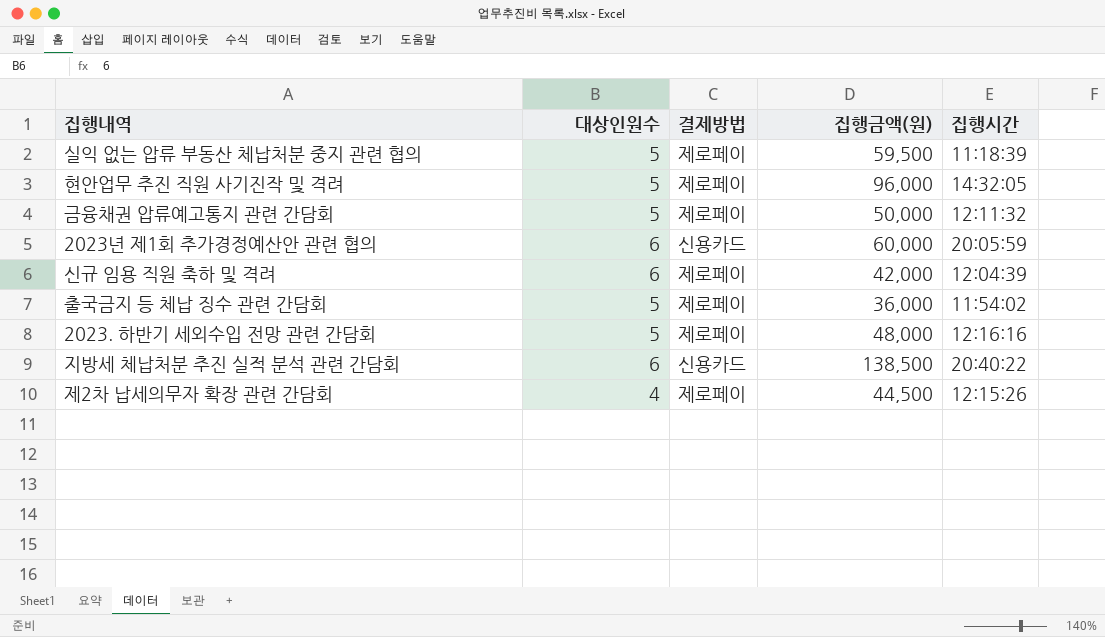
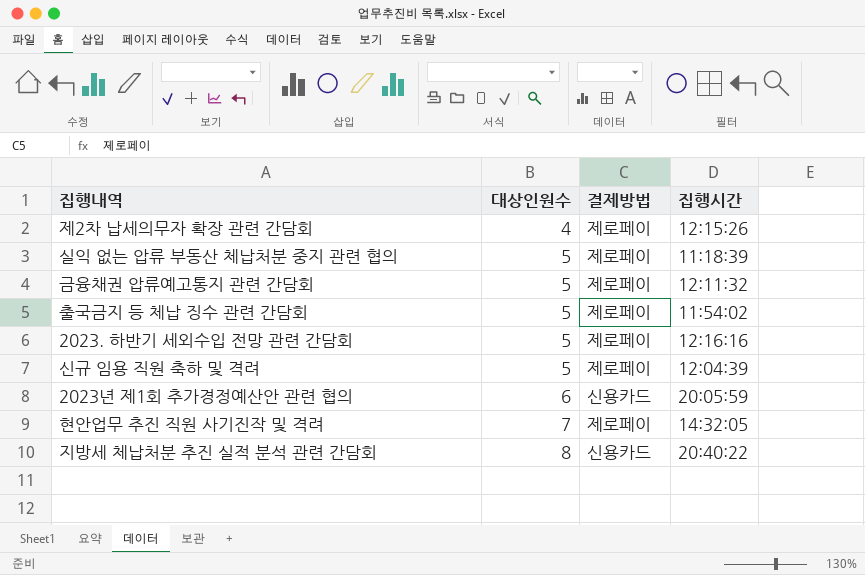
row order: none -> 대상인원수 ascending
column 집행금액(원) | position: 4 -> none
신규 임용 직원 축하 및 격려 | 대상인원수: 6 -> 5
현안업무 추진 직원 사기진작 및 격려 | 대상인원수: 5 -> 7
지방세 체납처분 추진 실적 분석 관련 간담회 | 대상인원수: 6 -> 8

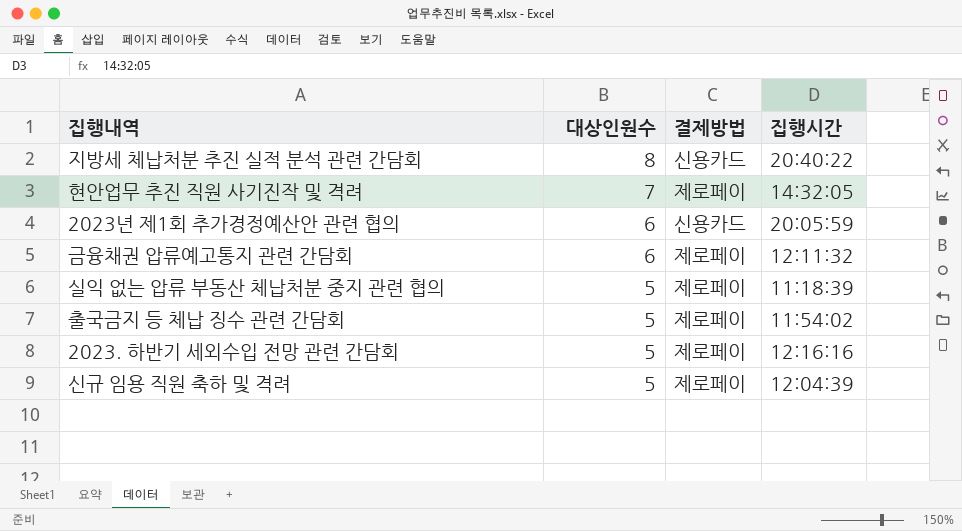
row order: 대상인원수 ascending -> 대상인원수 descending
row 제2차 납세의무자 확장 관련 간담회: 4 | 제로페이 | 12:15:26 -> none
금융채권 압류예고통지 관련 간담회 | 대상인원수: 5 -> 6

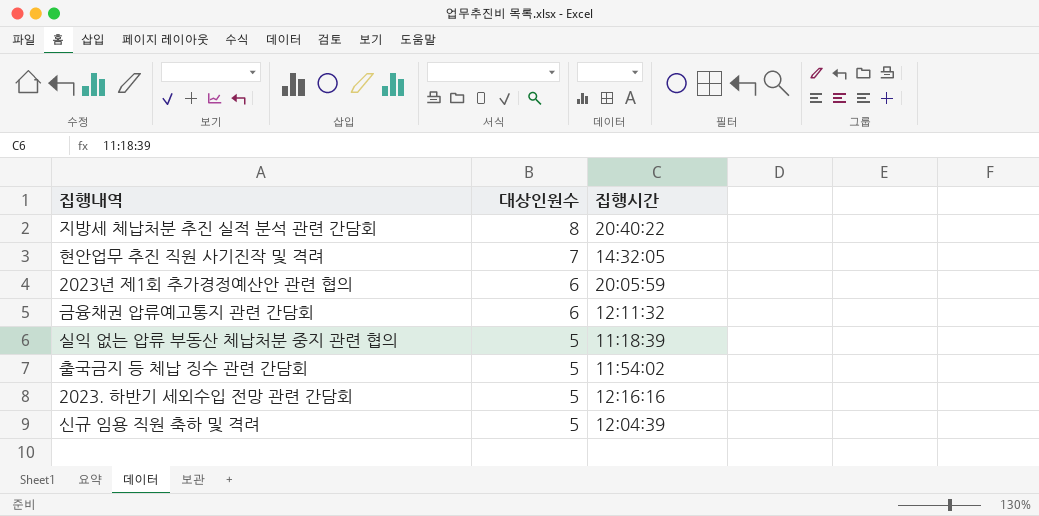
column 결제방법 | position: 3 -> none

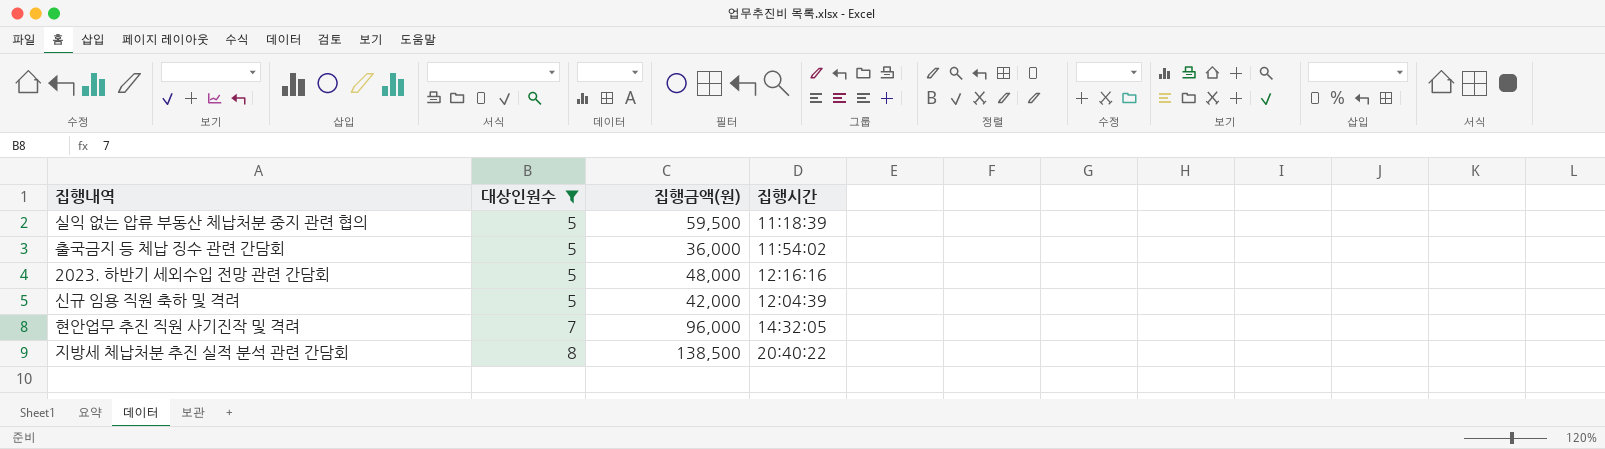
filter: none -> 대상인원수 != 6
row order: 대상인원수 descending -> 대상인원수 ascending
column 집행금액(원) | position: none -> 3

